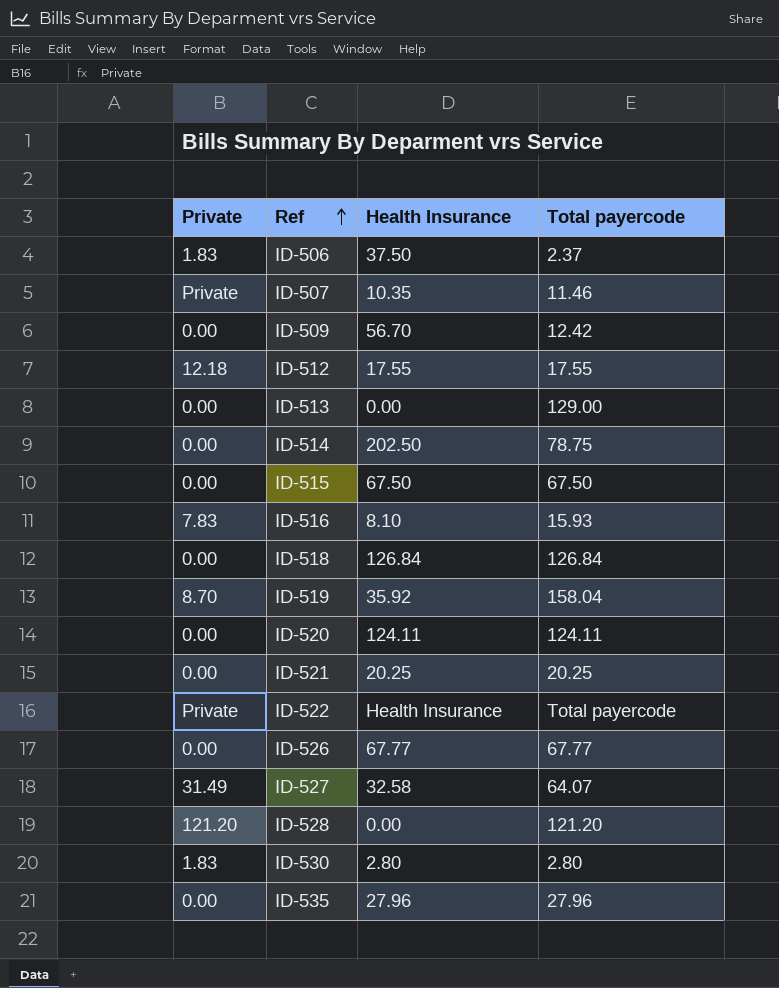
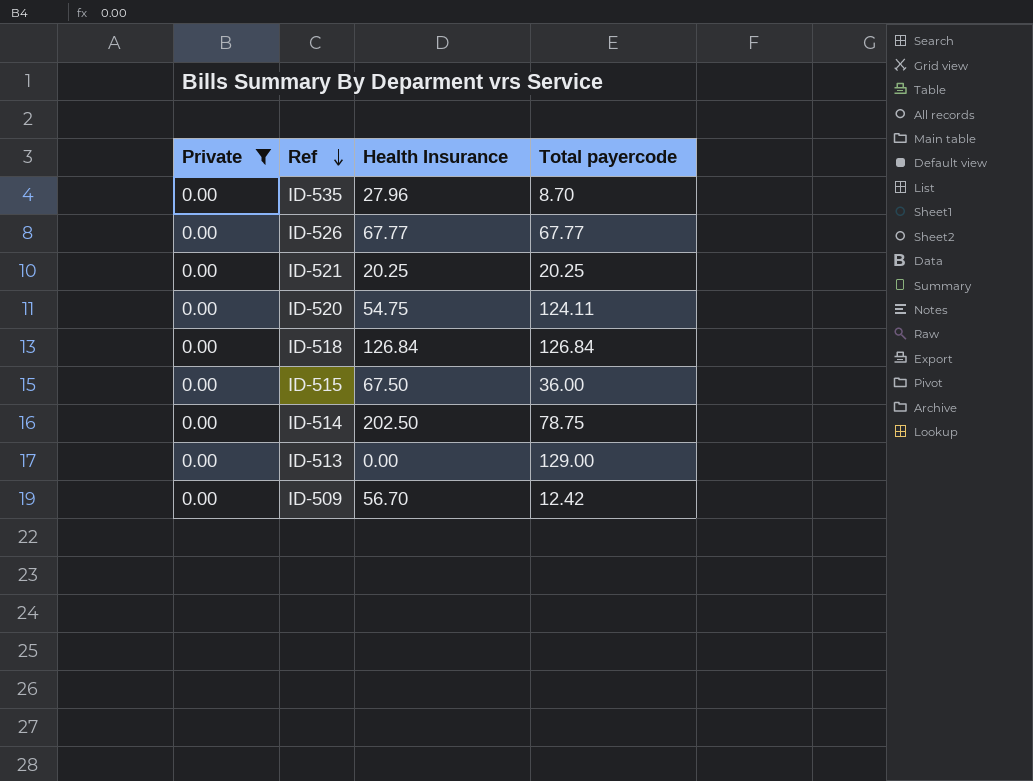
filter: none -> Private = 0.00
row order: Ref ascending -> Ref descending
ID-535 | Total payercode: 27.96 -> 8.70
ID-520 | Health Insurance: 124.11 -> 54.75
ID-515 | Total payercode: 67.50 -> 36.00

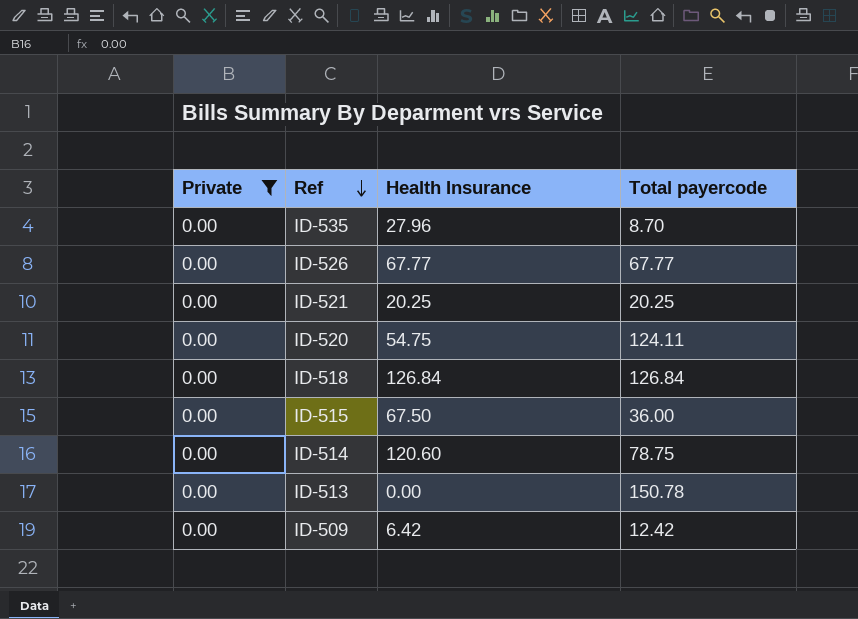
ID-514 | Health Insurance: 202.50 -> 120.60
ID-513 | Total payercode: 129.00 -> 150.78
ID-509 | Health Insurance: 56.70 -> 6.42

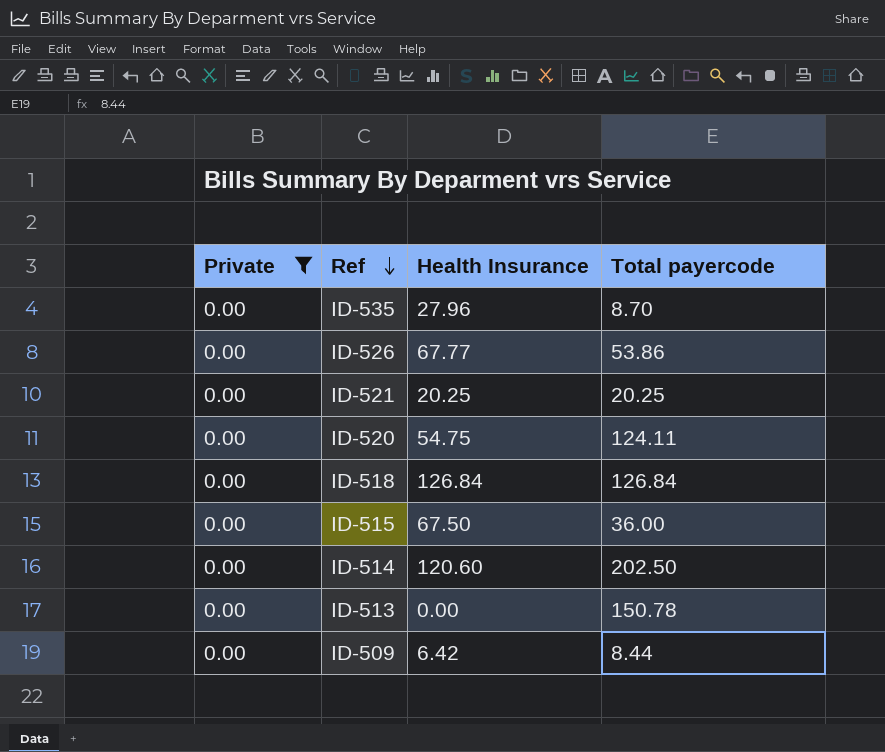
ID-526 | Total payercode: 67.77 -> 53.86
ID-514 | Total payercode: 78.75 -> 202.50
ID-509 | Total payercode: 12.42 -> 8.44

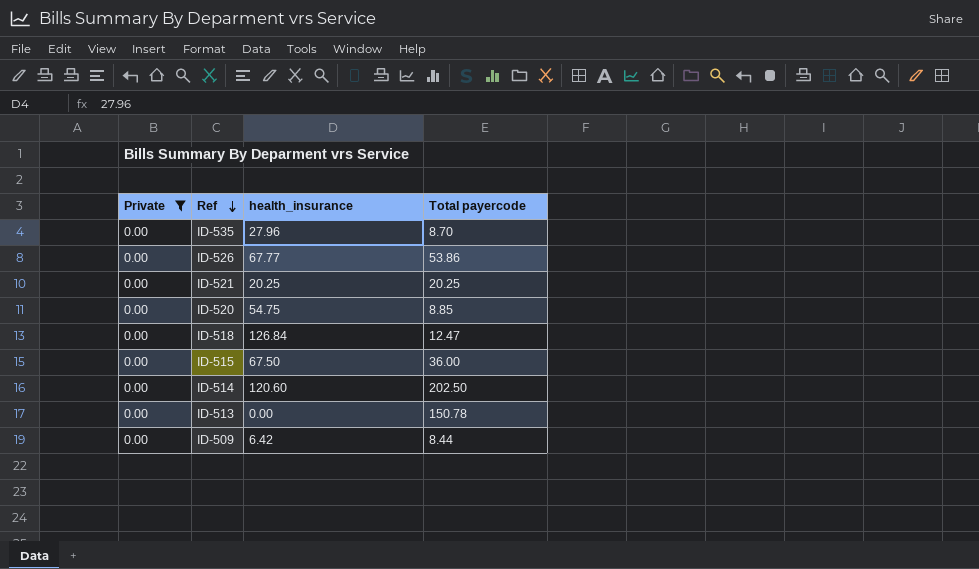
column name: Health Insurance -> health_insurance
ID-520 | Total payercode: 124.11 -> 8.85
ID-518 | Total payercode: 126.84 -> 12.47

